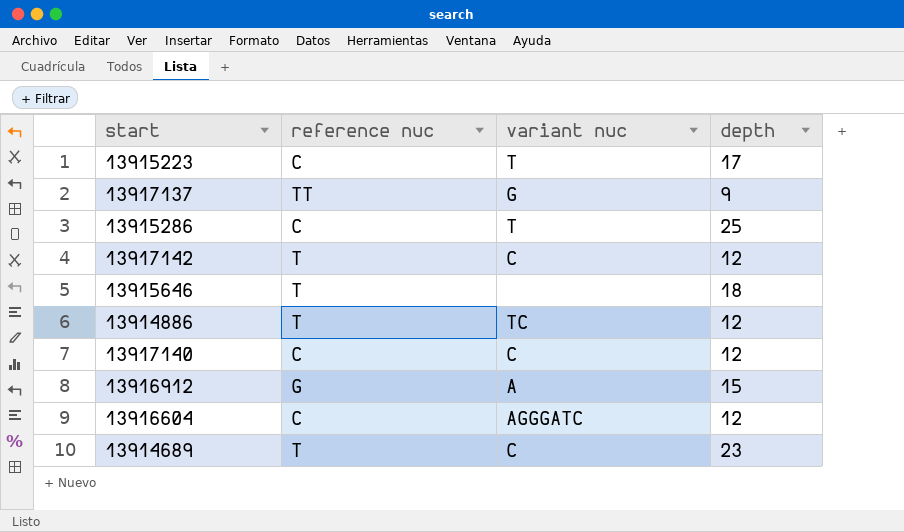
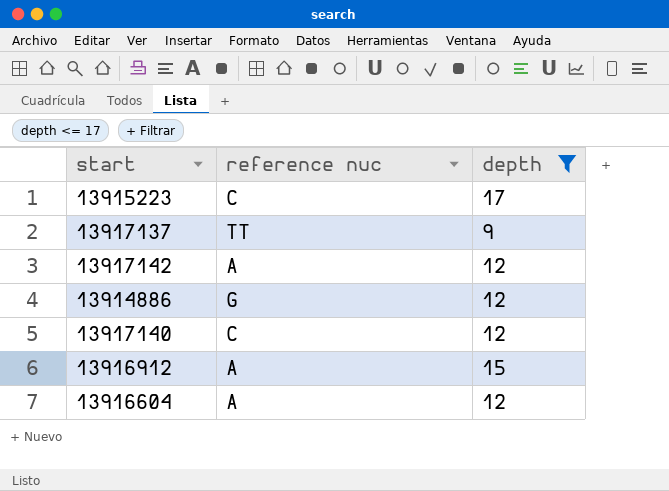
filter: none -> depth <= 17
column variant nuc | position: 3 -> none
13917142 | reference nuc: T -> A
13914886 | reference nuc: T -> G
13916912 | reference nuc: G -> A
13916604 | reference nuc: C -> A

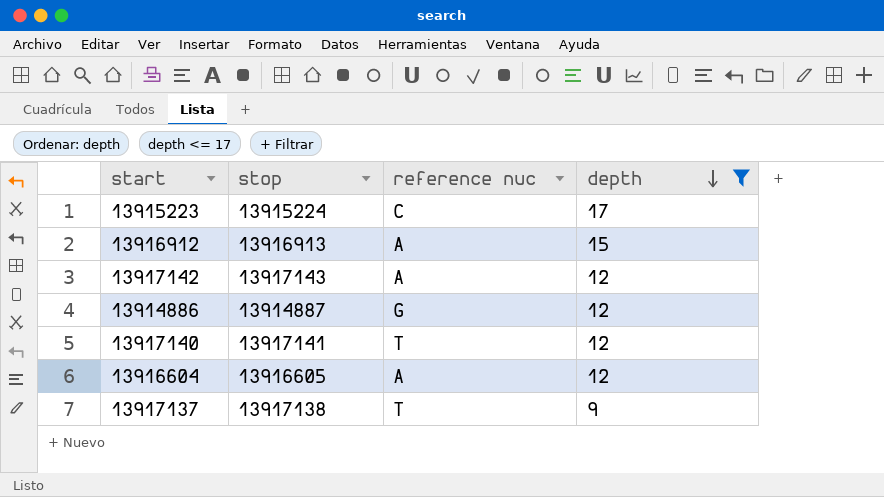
row order: none -> depth descending
column stop | position: none -> 2
13917140 | reference nuc: C -> T
13917137 | reference nuc: TT -> T

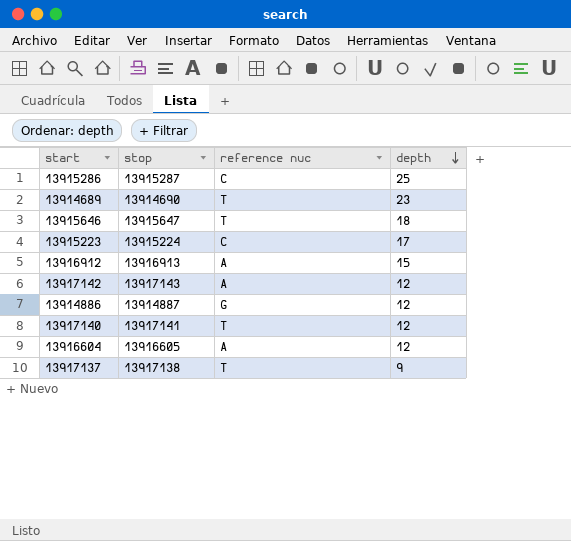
filter: depth <= 17 -> none

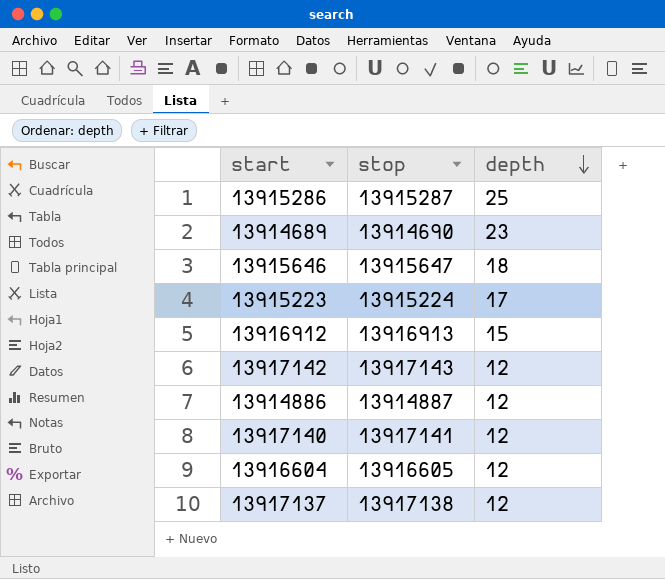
column reference nuc | position: 3 -> none
13917137 | depth: 9 -> 12

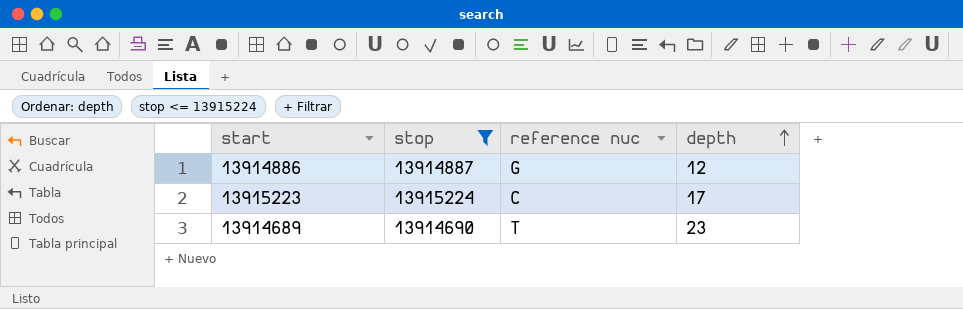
filter: none -> stop <= 13915224
row order: depth descending -> depth ascending
column reference nuc | position: none -> 3

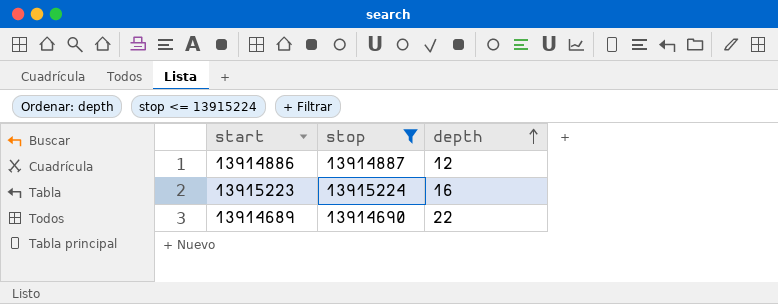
column reference nuc | position: 3 -> none
13915223 | depth: 17 -> 16
13914689 | depth: 23 -> 22

